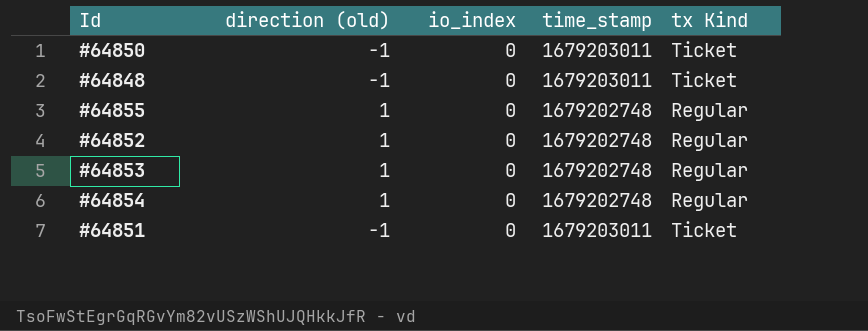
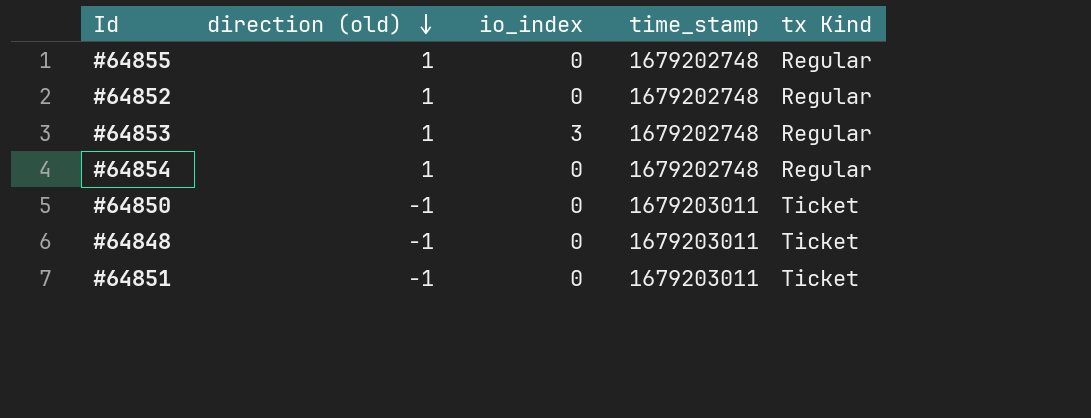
row order: none -> direction (old) descending
#64853 | io_index: 0 -> 3

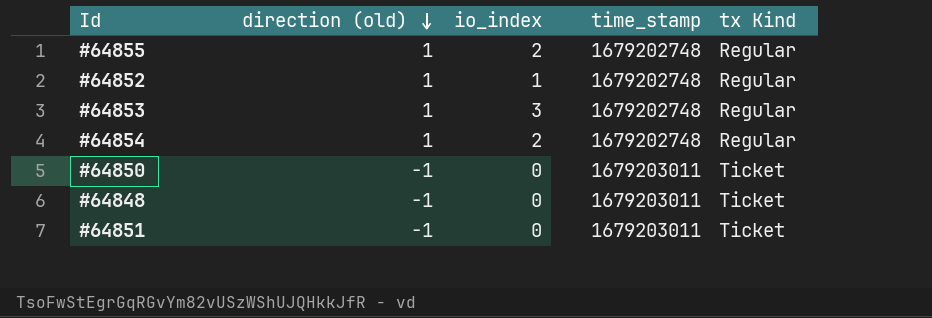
#64855 | io_index: 0 -> 2
#64852 | io_index: 0 -> 1
#64854 | io_index: 0 -> 2

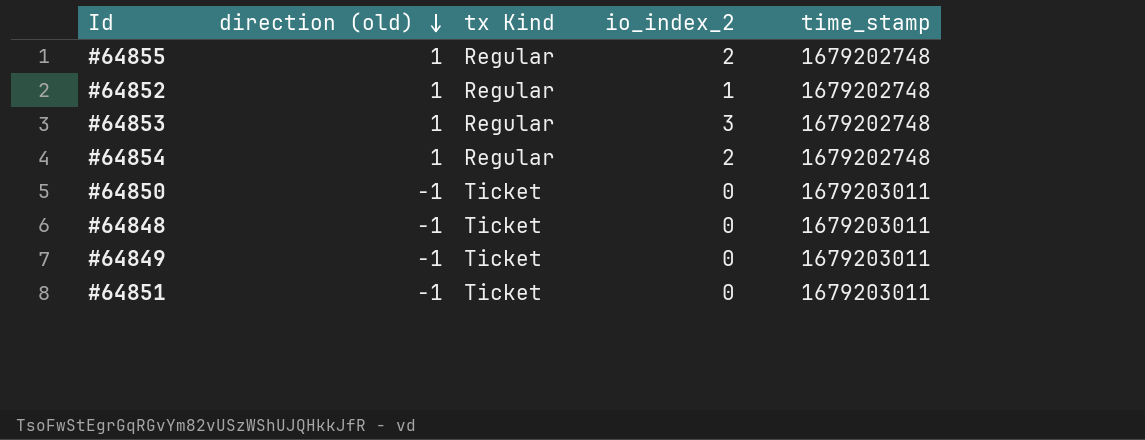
column tx Kind | position: 5 -> 3
column name: io_index -> io_index_2
row #64849: none -> -1 | Ticket | 0 | 1679203011

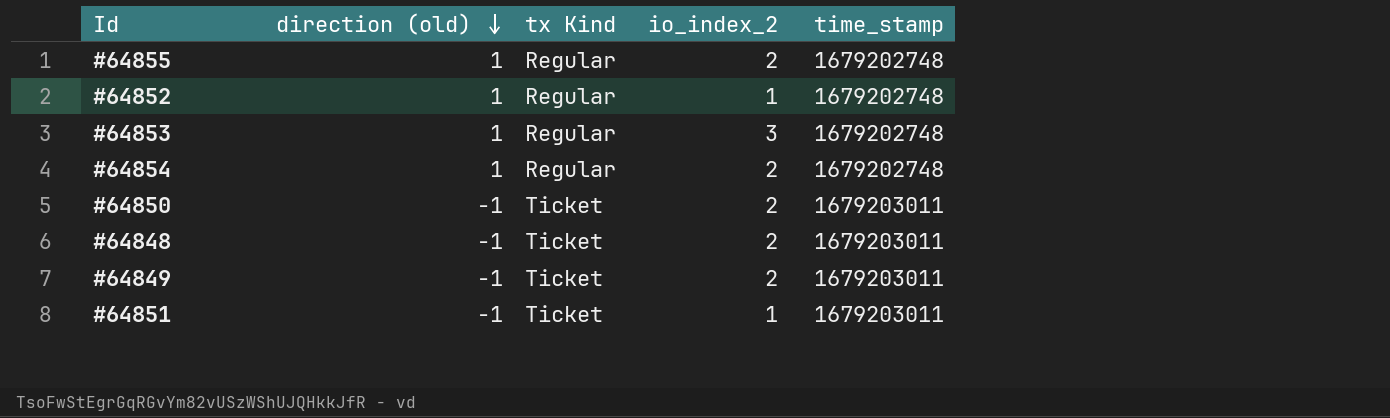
#64850 | io_index_2: 0 -> 2
#64848 | io_index_2: 0 -> 2
#64849 | io_index_2: 0 -> 2
#64851 | io_index_2: 0 -> 1

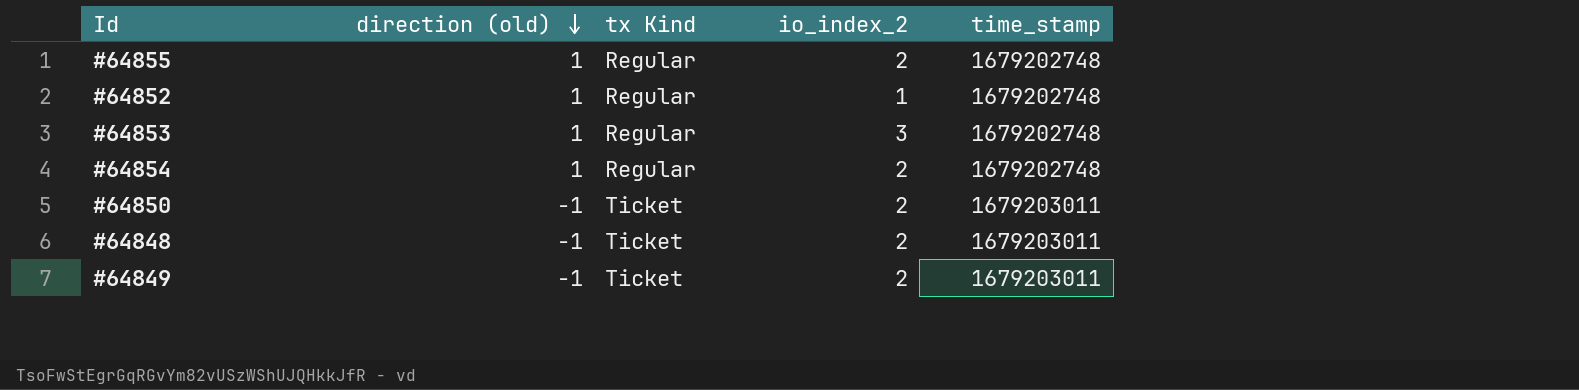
row #64851: -1 | Ticket | 1 | 1679203011 -> none

